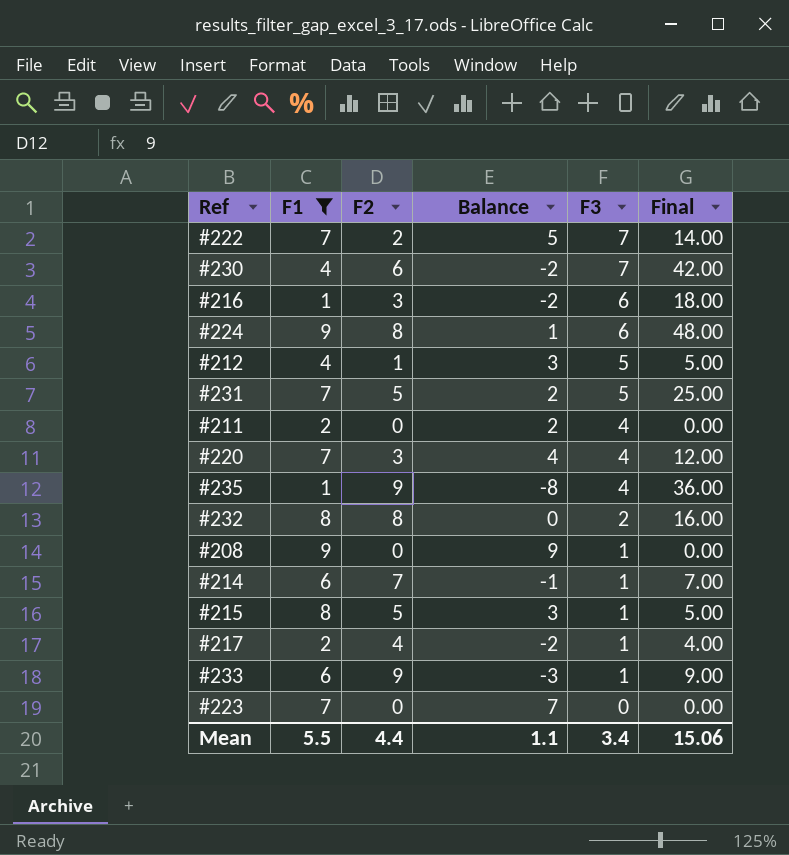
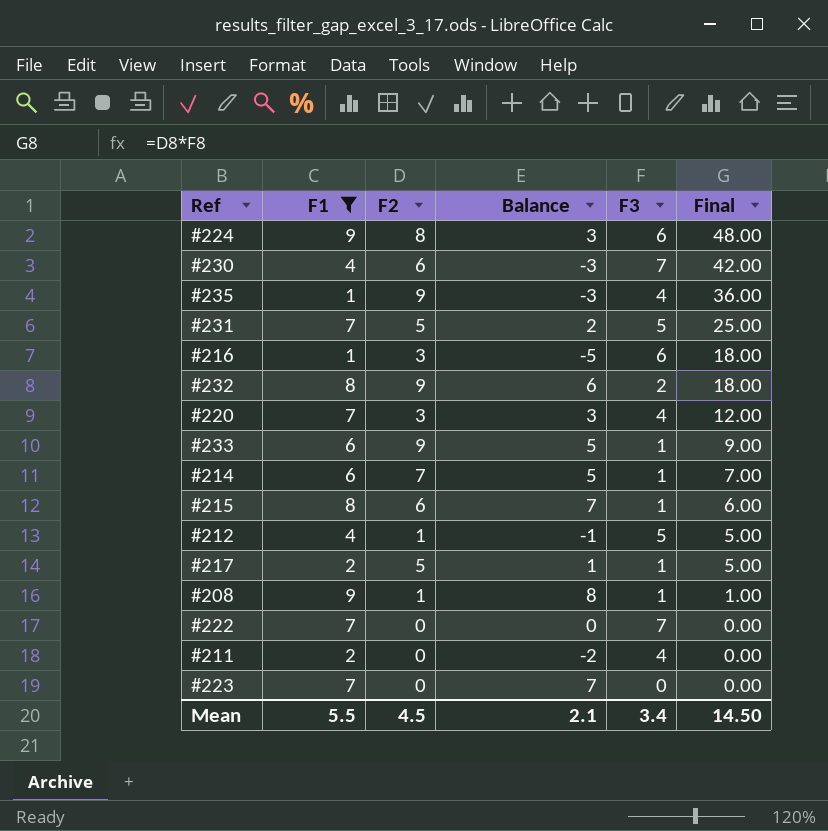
row order: F3 descending -> Final descending
column Balance | formula: [F1] - [F2] -> [F1] - [F3]
#232 | F2: 8 -> 9
#232 | Final: 16.00 -> 18.00
#215 | F2: 5 -> 6
#215 | Final: 5.00 -> 6.00
#217 | F2: 4 -> 5
#217 | Final: 4.00 -> 5.00
#208 | F2: 0 -> 1
#208 | Final: 0.00 -> 1.00
#222 | F2: 2 -> 0
#222 | Final: 14.00 -> 0.00
Mean | F2: 4.4 -> 4.5
Mean | Balance: 1.1 -> 2.1
Mean | Final: 15.06 -> 14.50

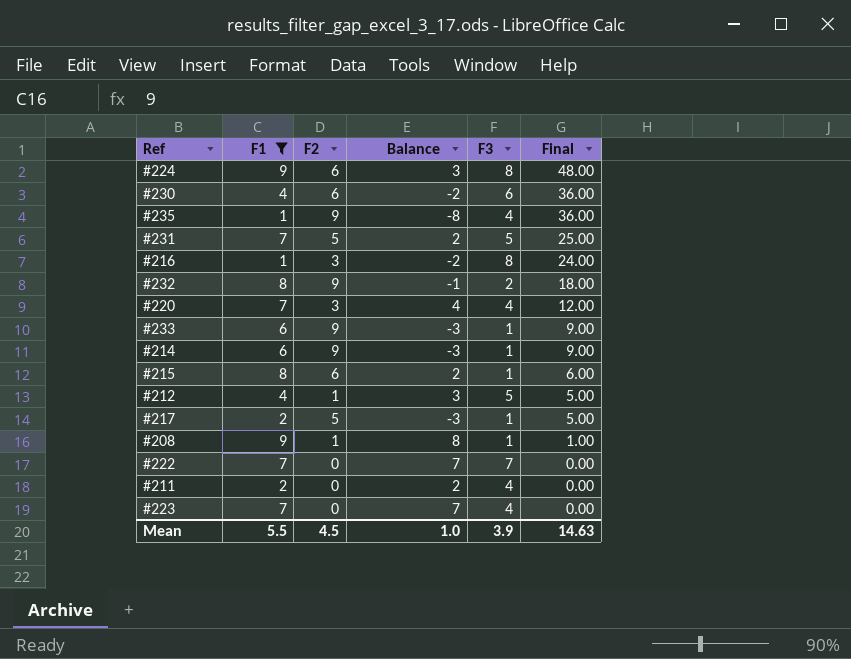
column Balance | formula: [F1] - [F3] -> [F1] - [F2]
#224 | F2: 8 -> 6
#224 | F3: 6 -> 8
#230 | F3: 7 -> 6
#230 | Final: 42.00 -> 36.00
#216 | F3: 6 -> 8
#216 | Final: 18.00 -> 24.00
#214 | F2: 7 -> 9
#214 | Final: 7.00 -> 9.00
#223 | F3: 0 -> 4
Mean | Balance: 2.1 -> 1.0
Mean | F3: 3.4 -> 3.9
Mean | Final: 14.50 -> 14.63

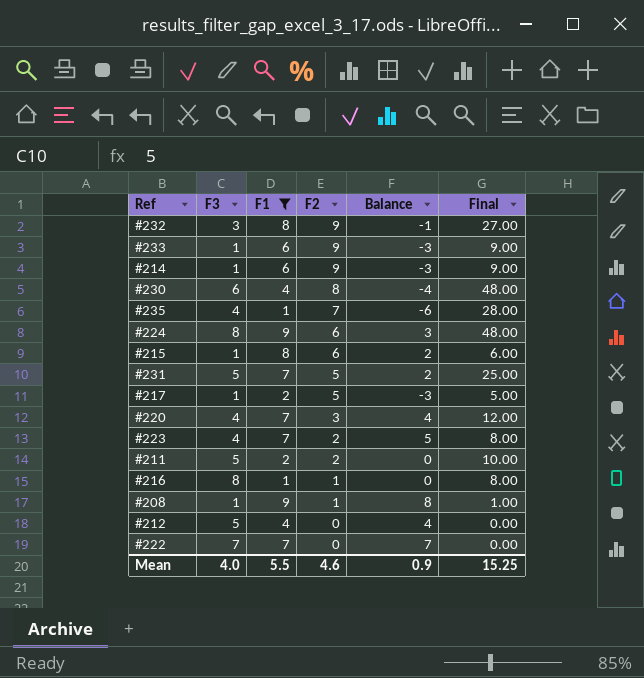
row order: Final descending -> F2 descending
column F3 | position: 5 -> 2
#232 | F3: 2 -> 3
#232 | Final: 18.00 -> 27.00
#230 | F2: 6 -> 8
#230 | Balance: -2 -> -4
#230 | Final: 36.00 -> 48.00
#235 | F2: 9 -> 7
#235 | Balance: -8 -> -6
#235 | Final: 36.00 -> 28.00
#223 | F2: 0 -> 2
#223 | Balance: 7 -> 5
#223 | Final: 0.00 -> 8.00
#211 | F3: 4 -> 5
#211 | F2: 0 -> 2
#211 | Balance: 2 -> 0
#211 | Final: 0.00 -> 10.00
#216 | F2: 3 -> 1
#216 | Balance: -2 -> 0
#216 | Final: 24.00 -> 8.00
#212 | F2: 1 -> 0
#212 | Balance: 3 -> 4
#212 | Final: 5.00 -> 0.00
Mean | F3: 3.9 -> 4.0
Mean | F2: 4.5 -> 4.6
Mean | Balance: 1.0 -> 0.9
Mean | Final: 14.63 -> 15.25

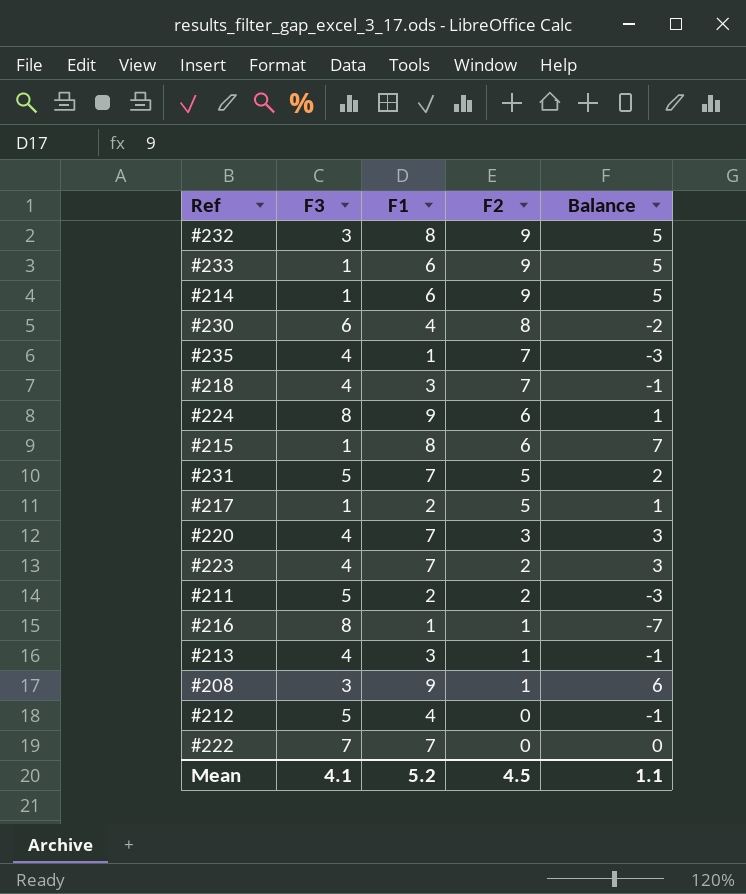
filter: F1 != 3 -> none
column Final | formula: [F3] * [F2] -> none
column Balance | formula: [F1] - [F2] -> [F1] - [F3]
#208 | F3: 1 -> 3
Mean | F3: 4.0 -> 4.1
Mean | F1: 5.5 -> 5.2
Mean | F2: 4.6 -> 4.5
Mean | Balance: 0.9 -> 1.1

